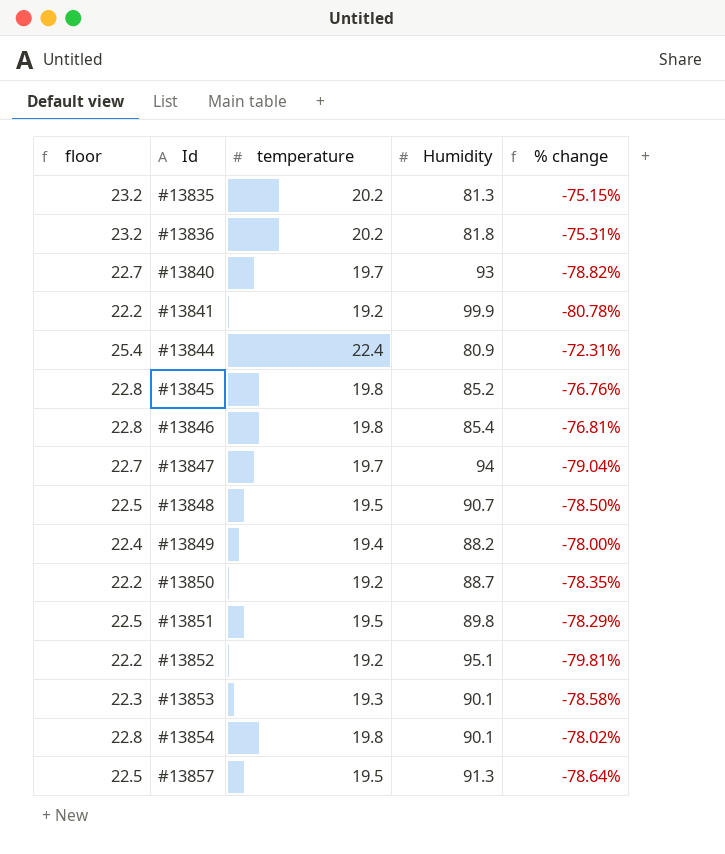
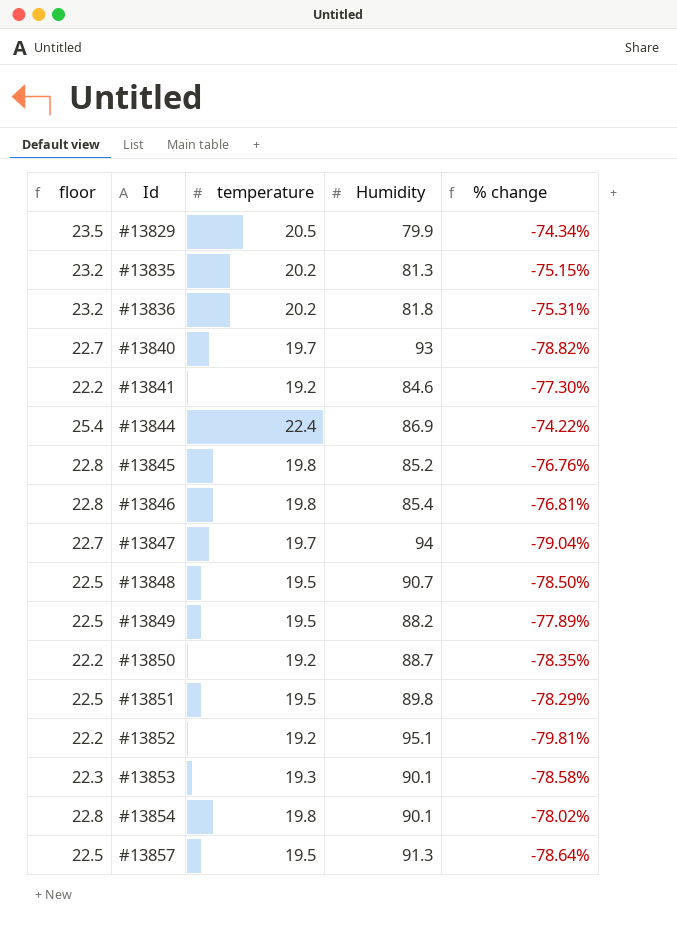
row #13829: none -> 23.5 | 20.5 | 79.9 | -74.34%
#13841 | Humidity: 99.9 -> 84.6
#13841 | % change: -80.78% -> -77.30%
#13844 | Humidity: 80.9 -> 86.9
#13844 | % change: -72.31% -> -74.22%
#13849 | floor: 22.4 -> 22.5
#13849 | temperature: 19.4 -> 19.5
#13849 | % change: -78.00% -> -77.89%

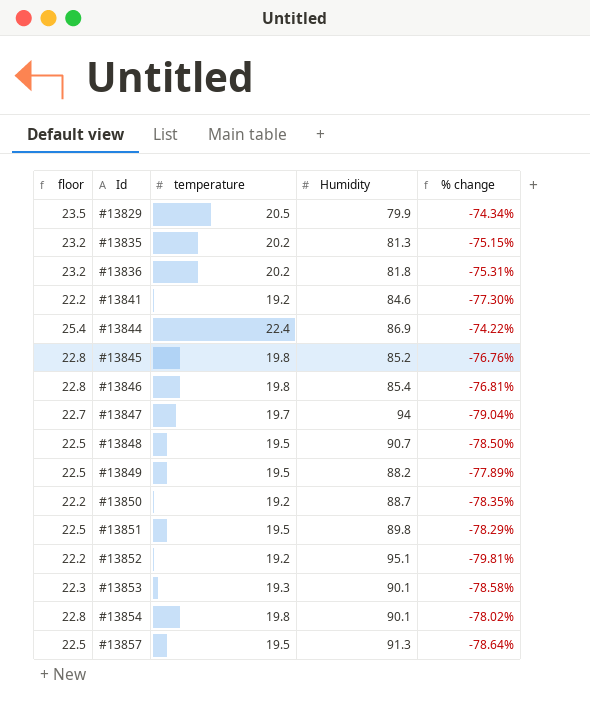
row #13840: 22.7 | 19.7 | 93 | -78.82% -> none

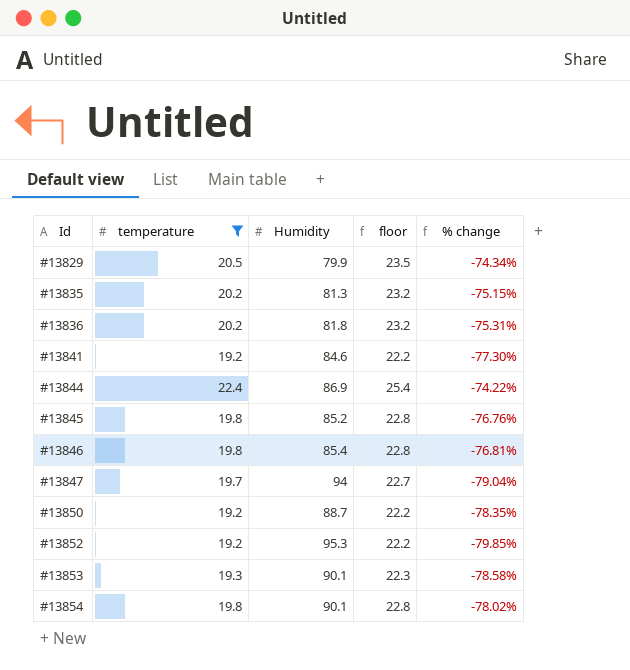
filter: none -> temperature != 19.5
column floor | position: 1 -> 4
#13852 | Humidity: 95.1 -> 95.3
#13852 | % change: -79.81% -> -79.85%

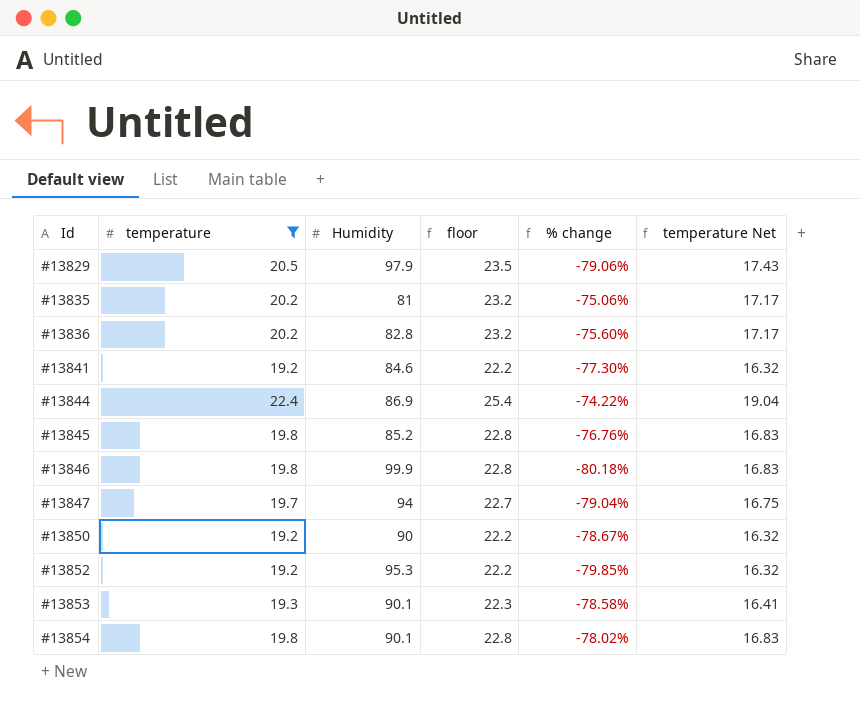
column temperature Net | formula: none -> [temperature] * 0.85
#13829 | Humidity: 79.9 -> 97.9
#13829 | % change: -74.34% -> -79.06%
#13835 | Humidity: 81.3 -> 81
#13835 | % change: -75.15% -> -75.06%
#13836 | Humidity: 81.8 -> 82.8
#13836 | % change: -75.31% -> -75.60%
#13846 | Humidity: 85.4 -> 99.9
#13846 | % change: -76.81% -> -80.18%
#13850 | Humidity: 88.7 -> 90
#13850 | % change: -78.35% -> -78.67%

